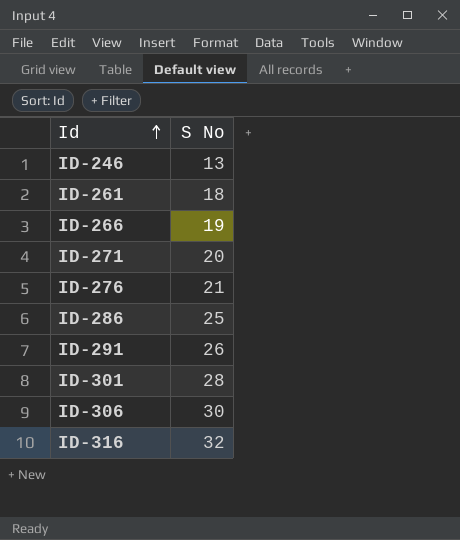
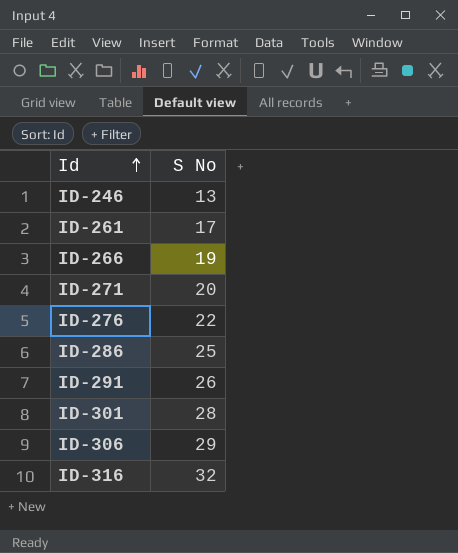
ID-261 | S No: 18 -> 17
ID-276 | S No: 21 -> 22
ID-306 | S No: 30 -> 29

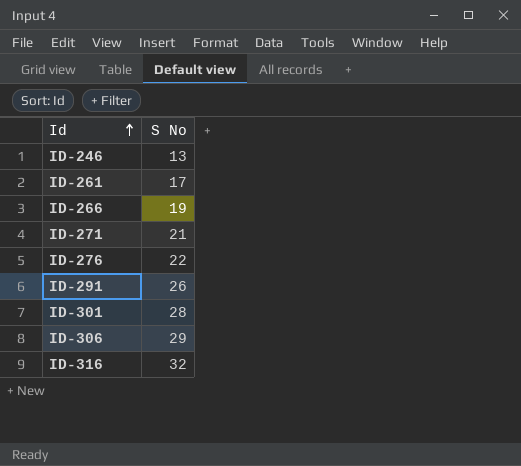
row ID-286: 25 -> none
ID-271 | S No: 20 -> 21

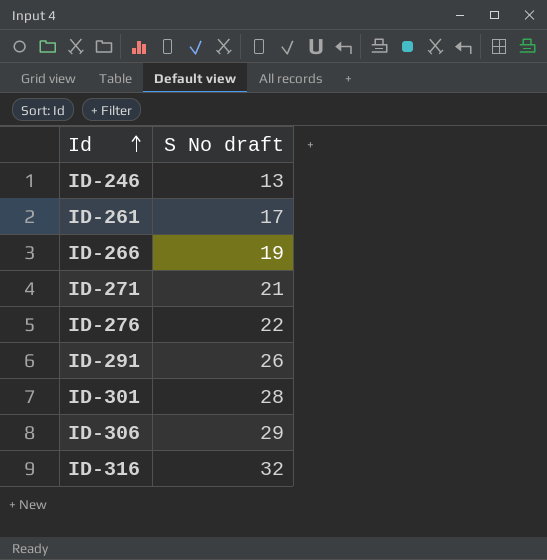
column name: S No -> S No draft

